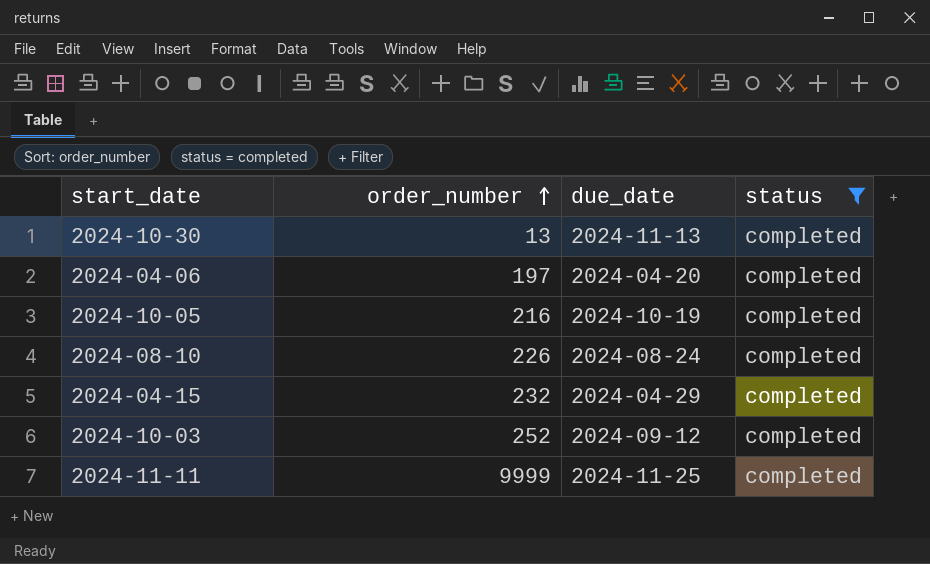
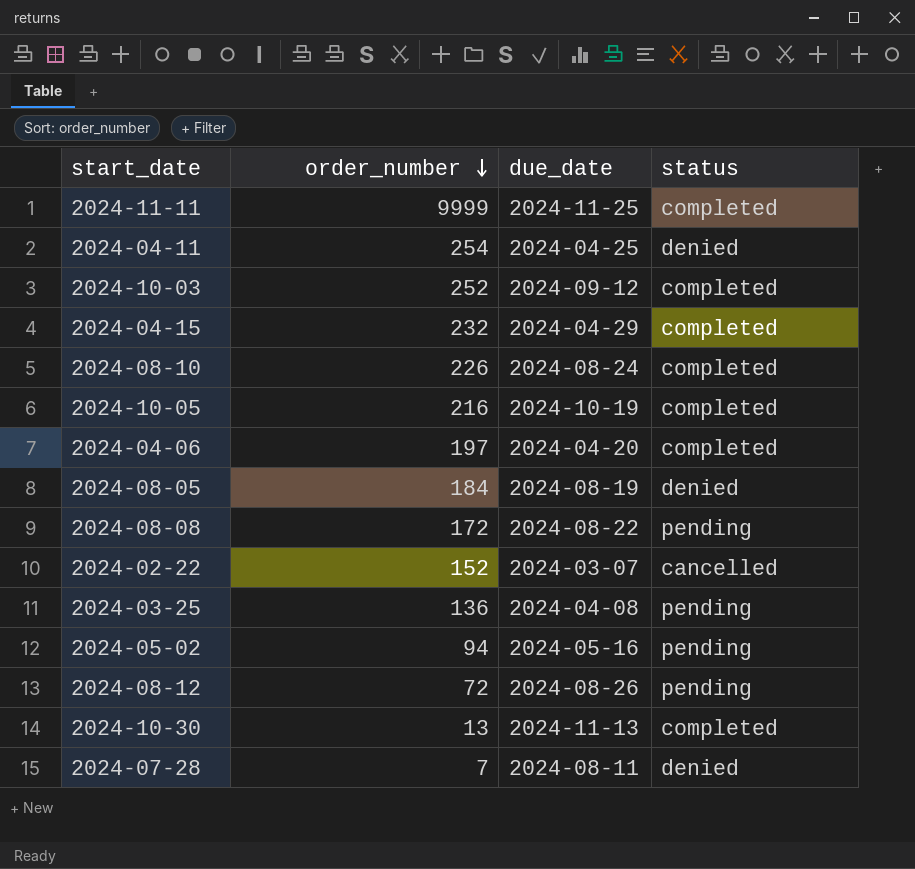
filter: status = completed -> none
row order: order_number ascending -> order_number descending

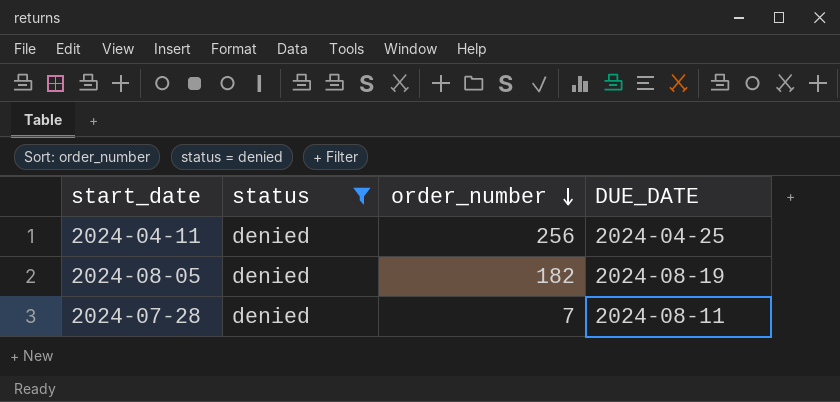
filter: none -> status = denied
column status | position: 4 -> 2
column name: due_date -> DUE_DATE
2024-04-11 | order_number: 254 -> 256
2024-08-05 | order_number: 184 -> 182

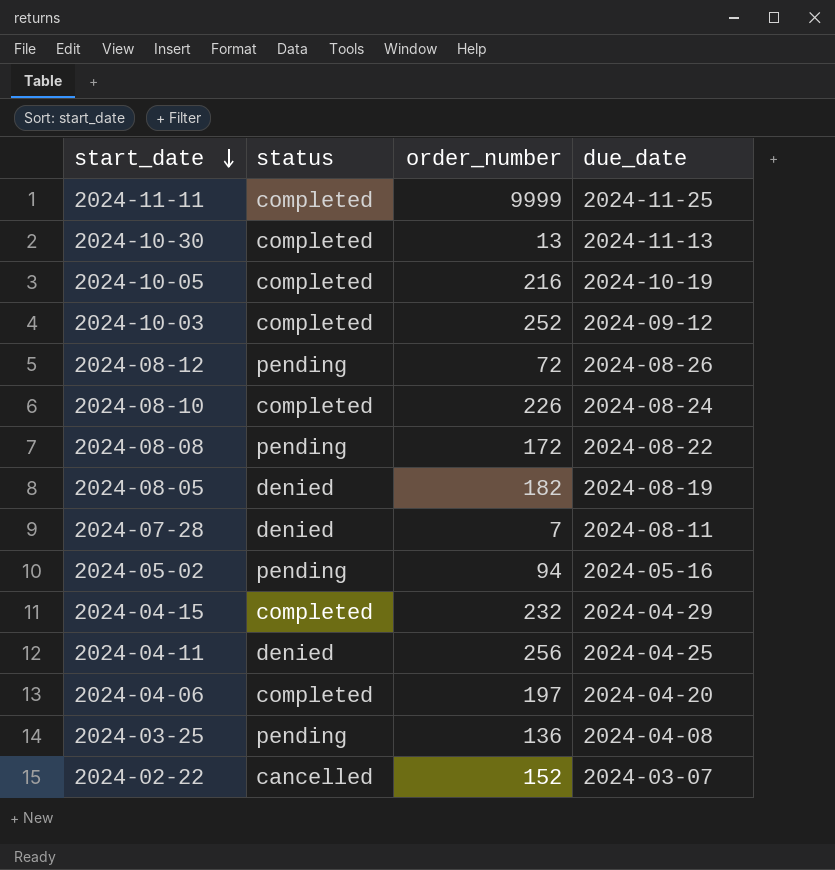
filter: status = denied -> none
row order: order_number descending -> start_date descending
column name: DUE_DATE -> due_date

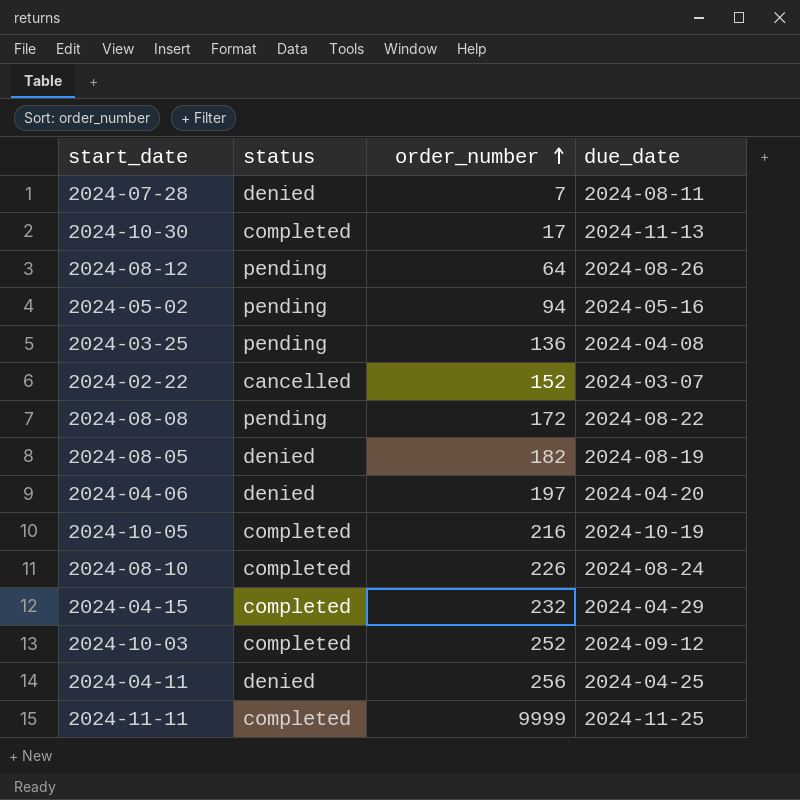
row order: start_date descending -> order_number ascending
2024-10-30 | order_number: 13 -> 17
2024-08-12 | order_number: 72 -> 64
2024-04-06 | status: completed -> denied

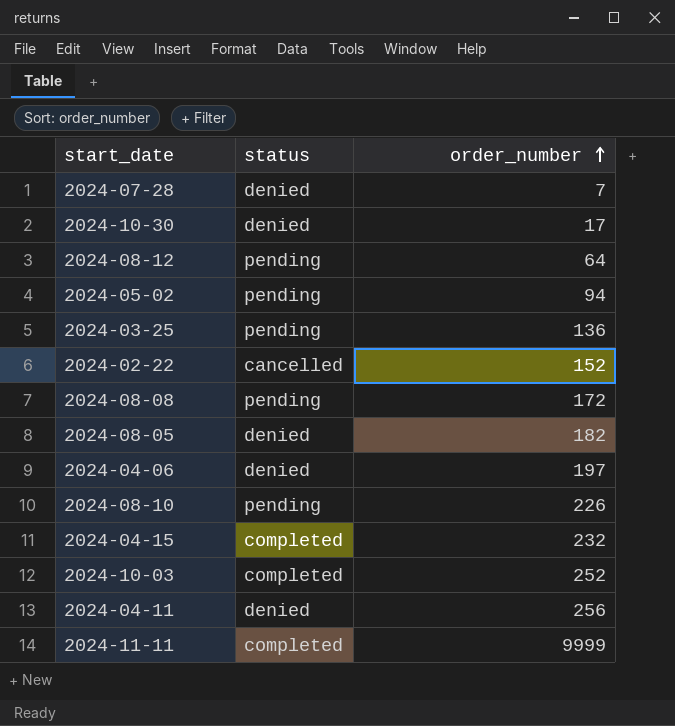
column due_date | position: 4 -> none
row 2024-10-05: completed | 216 | 2024-10-19 -> none
2024-10-30 | status: completed -> denied
2024-08-10 | status: completed -> pending

